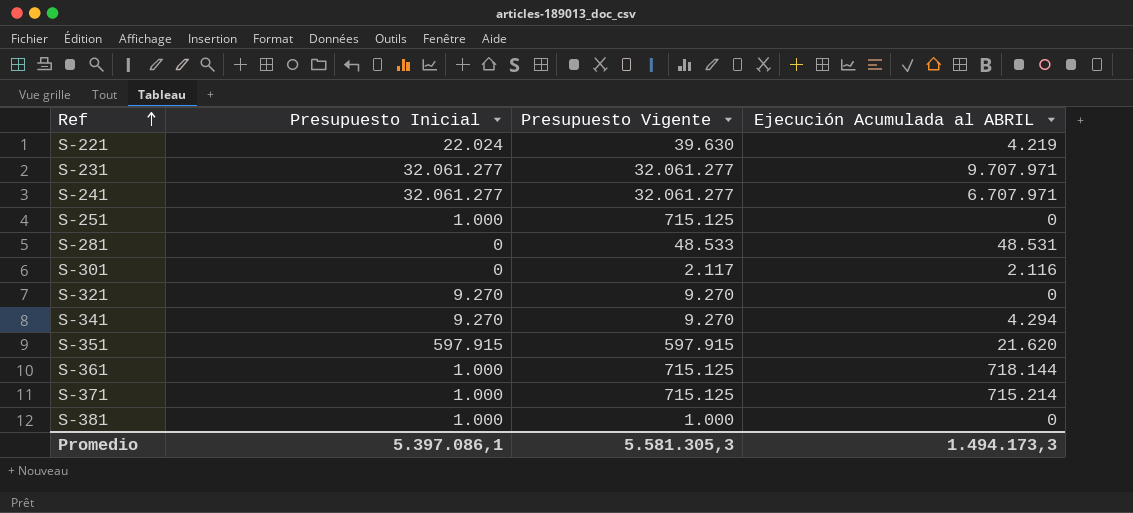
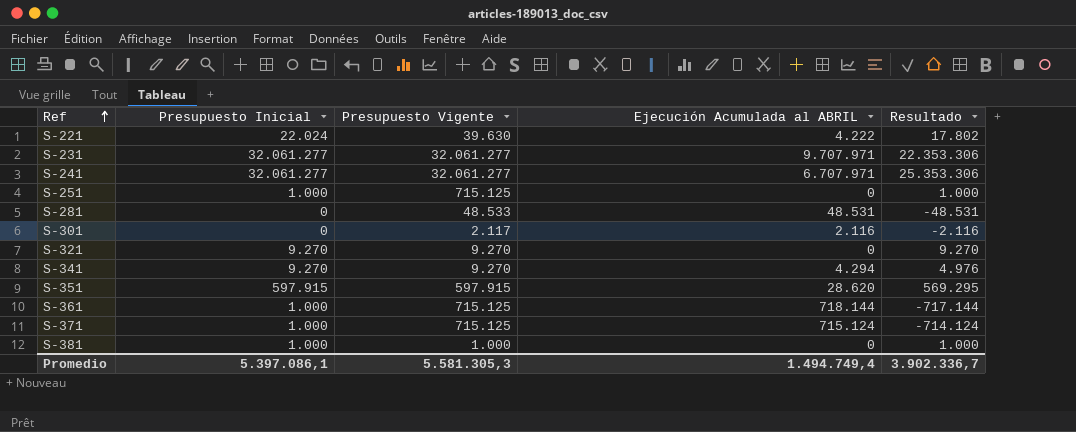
column Resultado | formula: none -> [Presupuesto Inicial] - [Ejecución Acumulada al ABRIL]
S-221 | Ejecución Acumulada al ABRIL: 4.219 -> 4.222
S-351 | Ejecución Acumulada al ABRIL: 21.620 -> 28.620
S-371 | Ejecución Acumulada al ABRIL: 715.214 -> 715.124
Promedio | Ejecución Acumulada al ABRIL: 1.494.173,3 -> 1.494.749,4

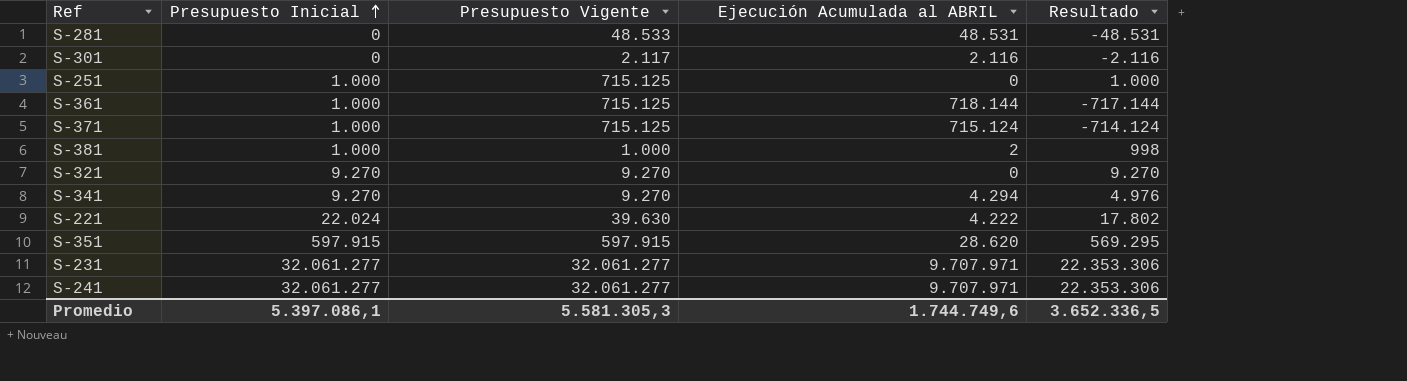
row order: Ref ascending -> Presupuesto Inicial ascending
S-381 | Ejecución Acumulada al ABRIL: 0 -> 2
S-381 | Resultado: 1.000 -> 998
S-241 | Ejecución Acumulada al ABRIL: 6.707.971 -> 9.707.971
S-241 | Resultado: 25.353.306 -> 22.353.306
Promedio | Ejecución Acumulada al ABRIL: 1.494.749,4 -> 1.744.749,6
Promedio | Resultado: 3.902.336,7 -> 3.652.336,5

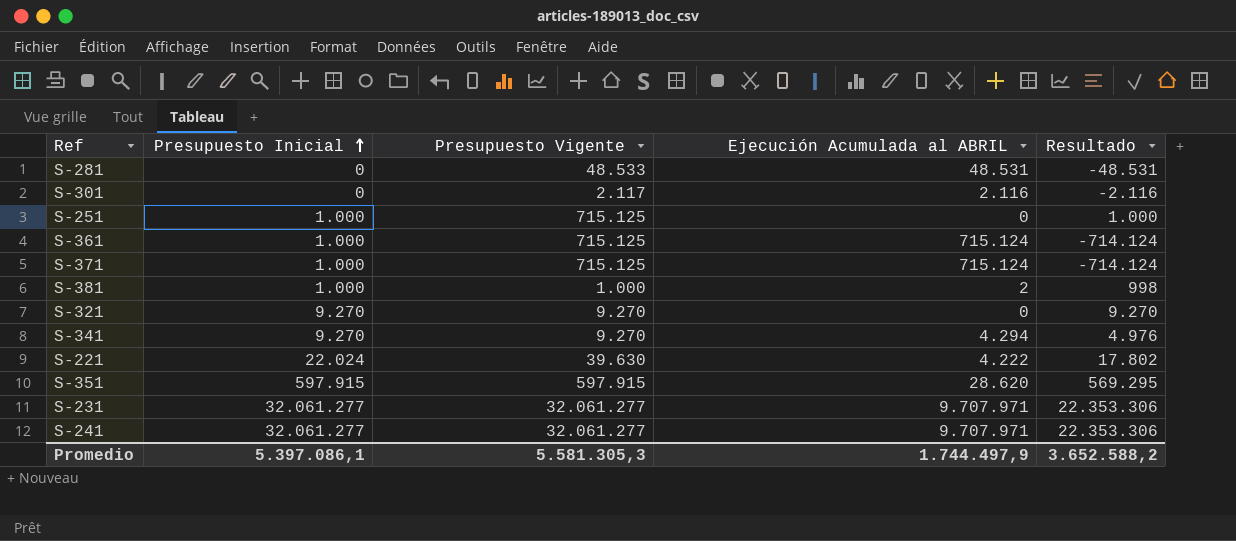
S-361 | Ejecución Acumulada al ABRIL: 718.144 -> 715.124
S-361 | Resultado: -717.144 -> -714.124
Promedio | Ejecución Acumulada al ABRIL: 1.744.749,6 -> 1.744.497,9
Promedio | Resultado: 3.652.336,5 -> 3.652.588,2

